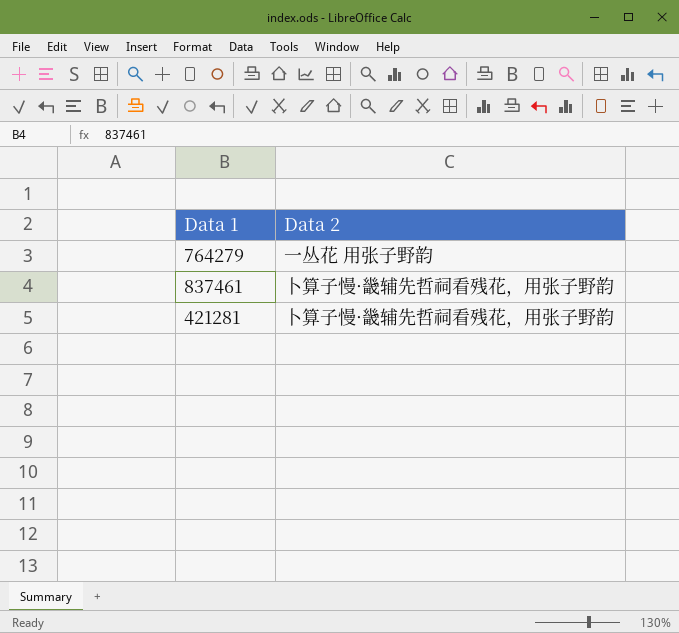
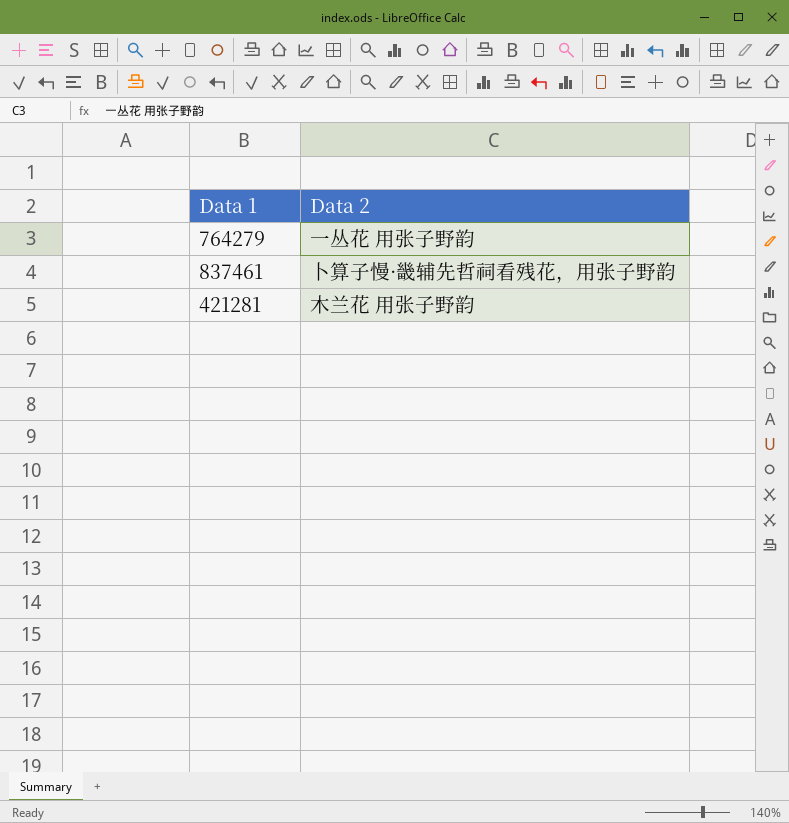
421281 | Data 2: 卜算子慢·畿辅先哲祠看残花，用张子野韵 -> 木兰花 用张子野韵

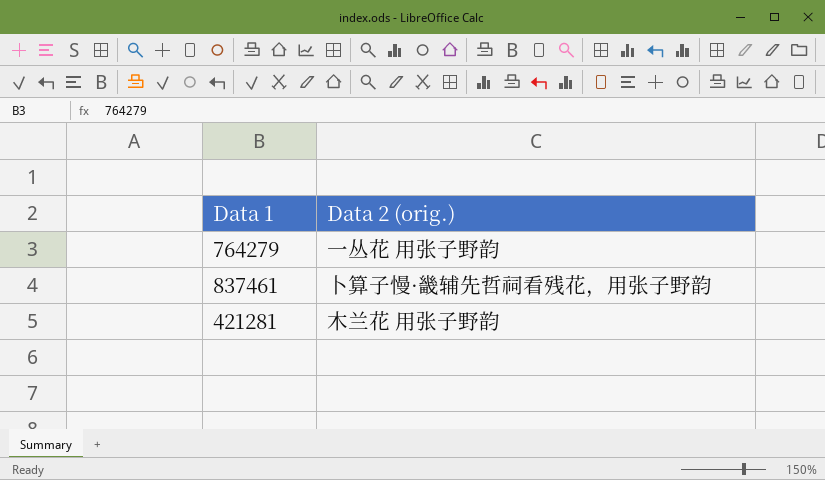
column name: Data 2 -> Data 2 (orig.)

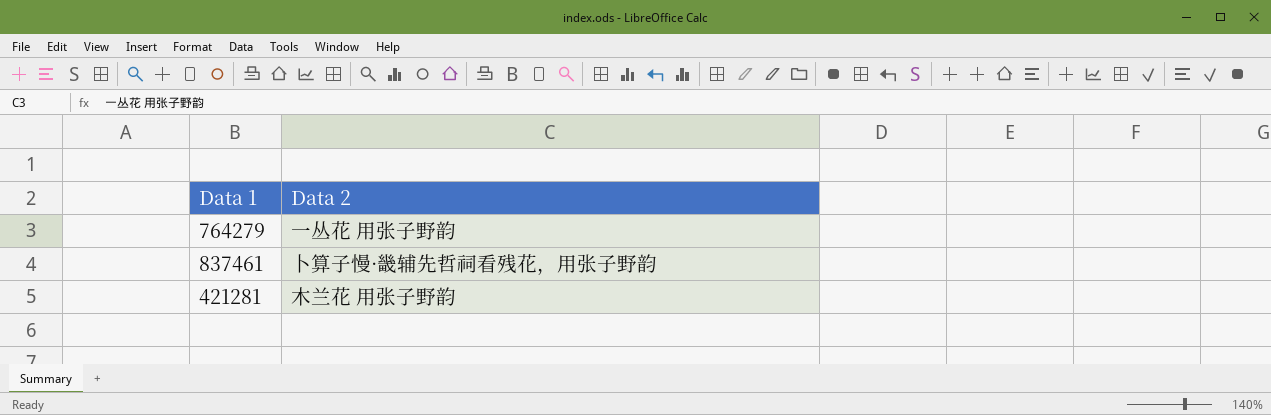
column name: Data 2 (orig.) -> Data 2

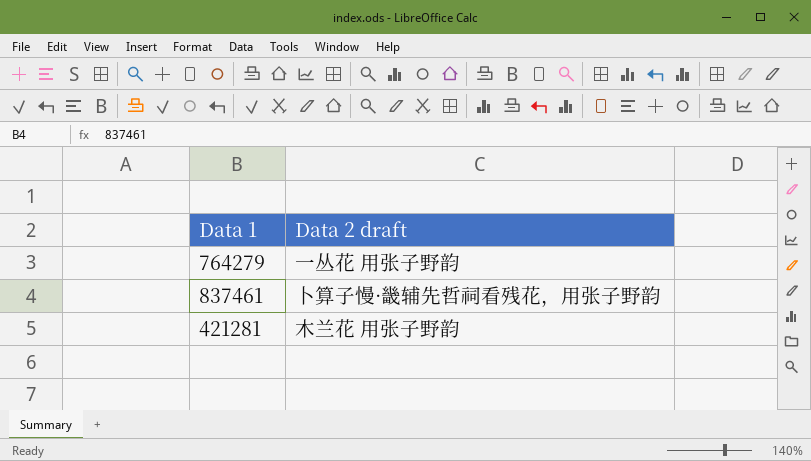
column name: Data 2 -> Data 2 draft

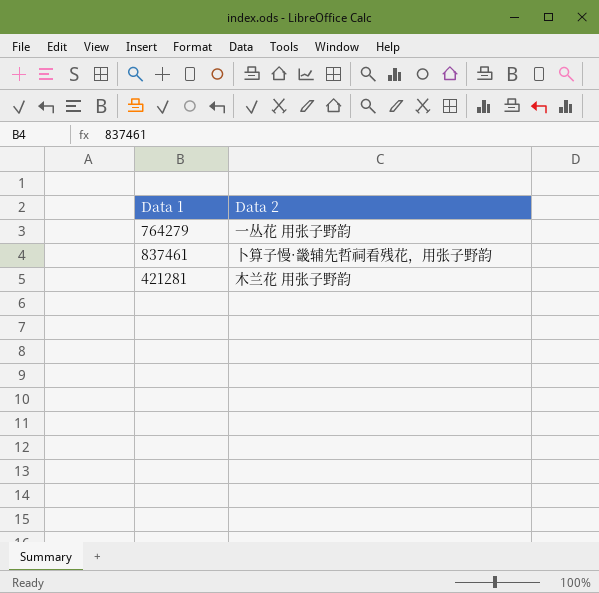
column name: Data 2 draft -> Data 2

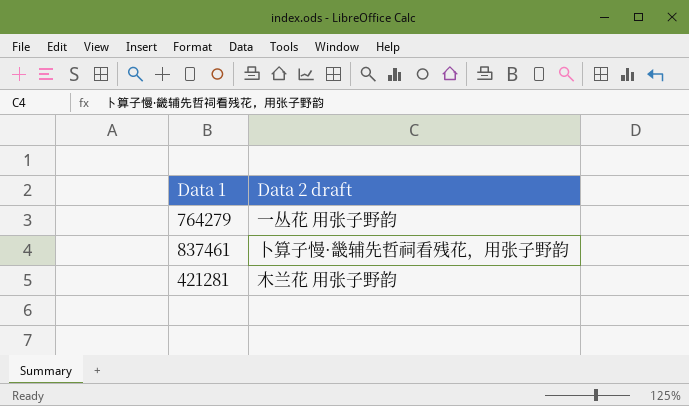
column name: Data 2 -> Data 2 draft

